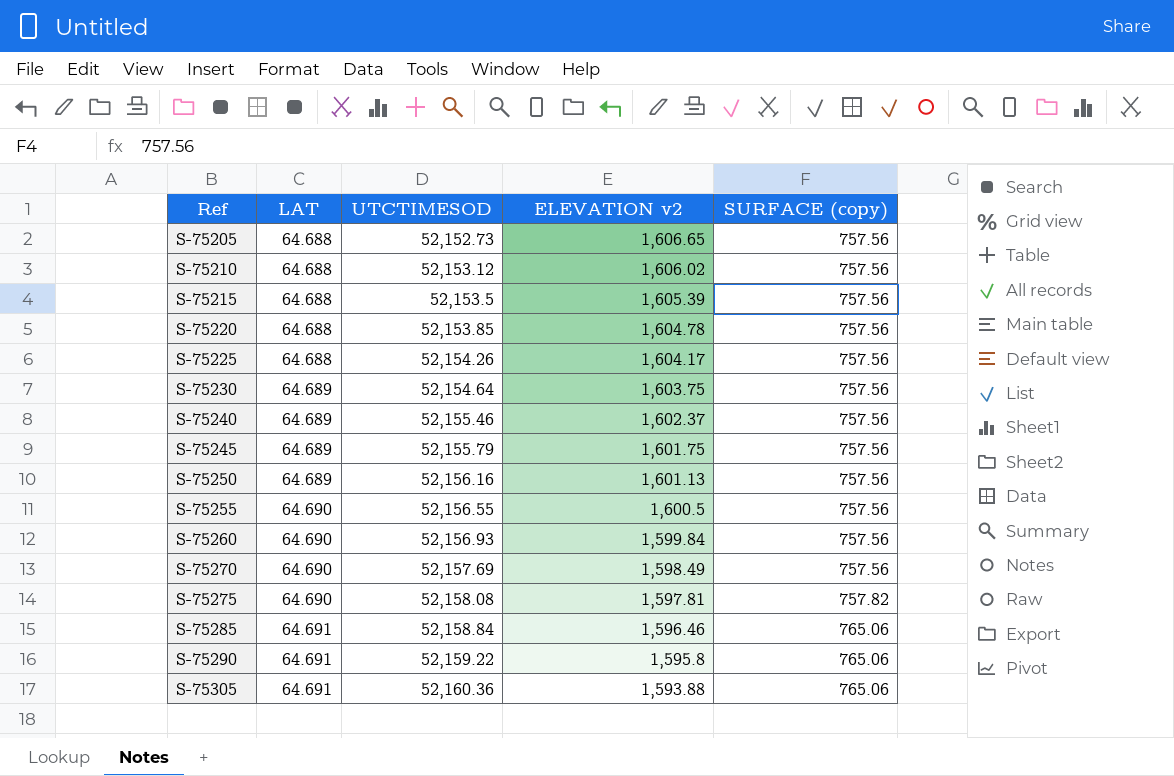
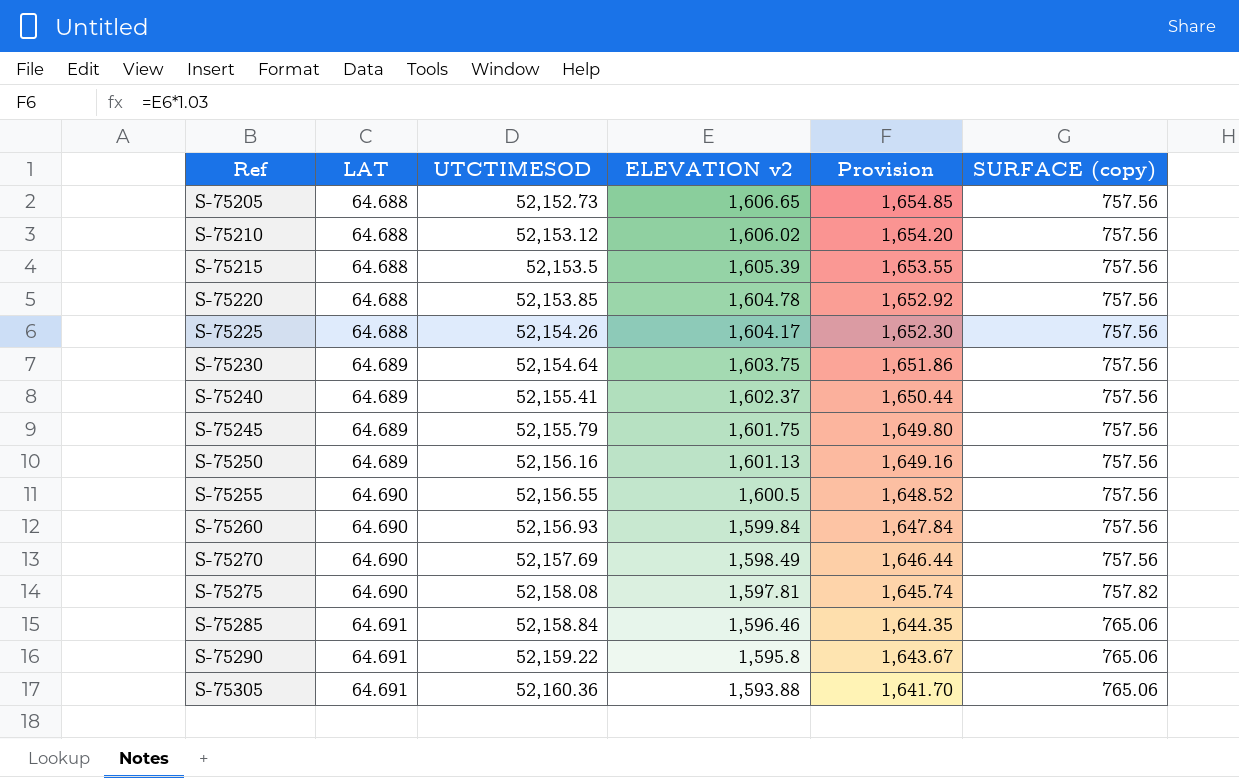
column Provision | formula: none -> [ELEVATION v2] * 1.03
S-75240 | UTCTIMESOD: 52,155.46 -> 52,155.41

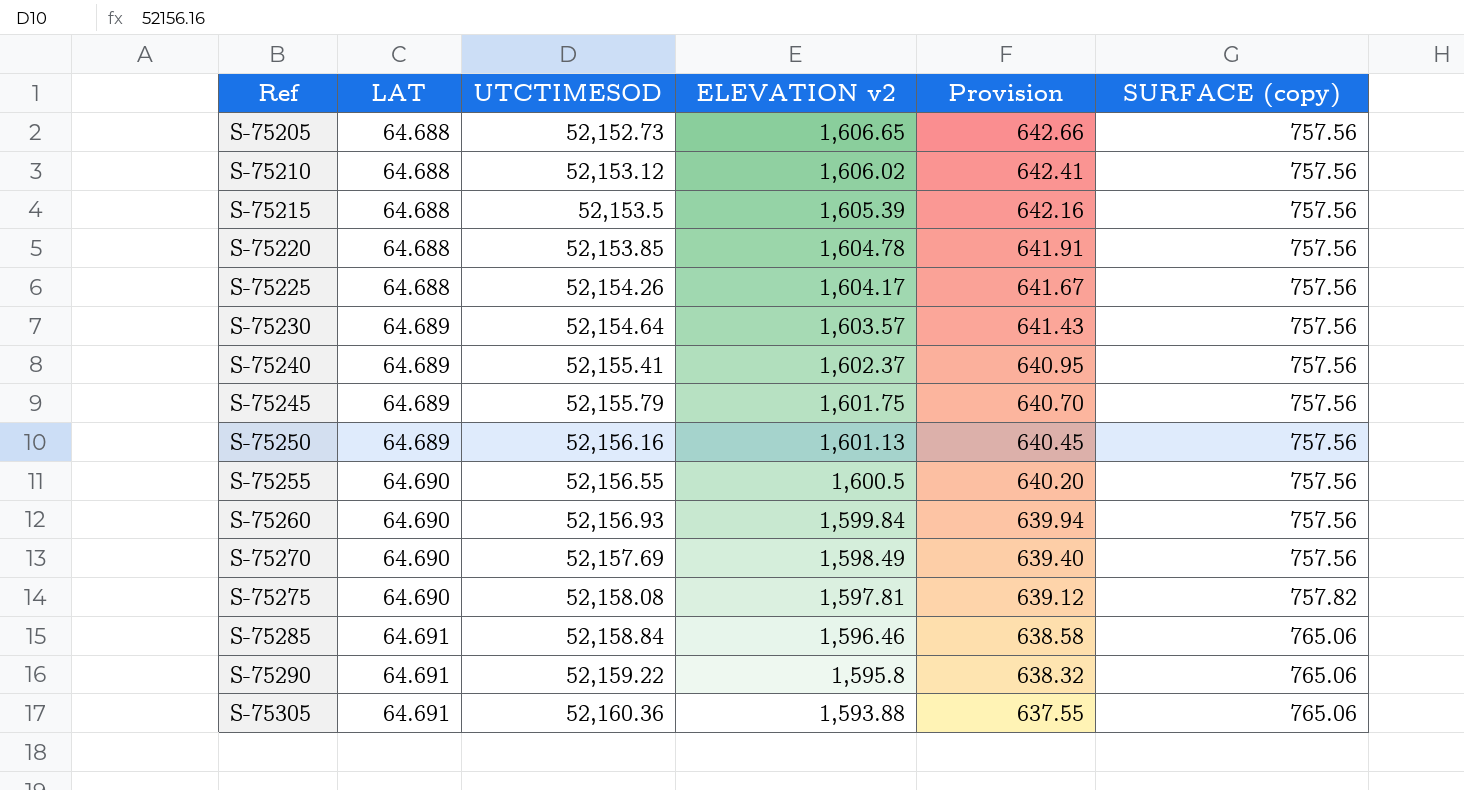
column Provision | formula: [ELEVATION v2] * 1.03 -> [ELEVATION v2] * 0.4
S-75230 | ELEVATION v2: 1,603.75 -> 1,603.57

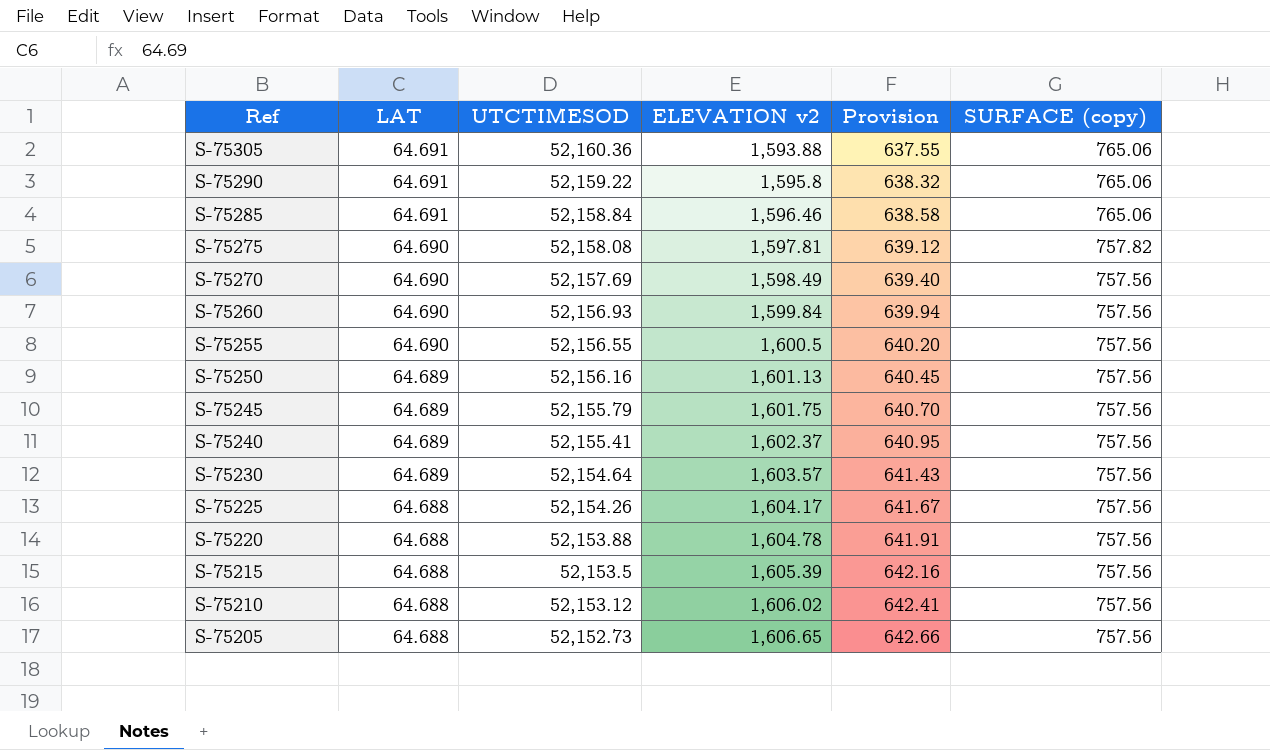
row order: Ref ascending -> Ref descending
S-75220 | UTCTIMESOD: 52,153.85 -> 52,153.88

